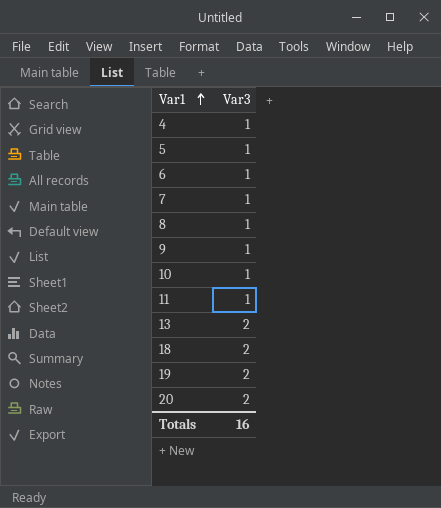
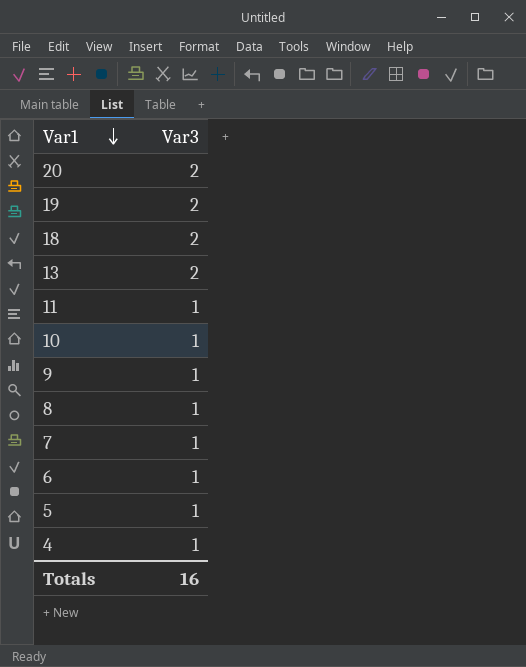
row order: Var1 ascending -> Var1 descending

